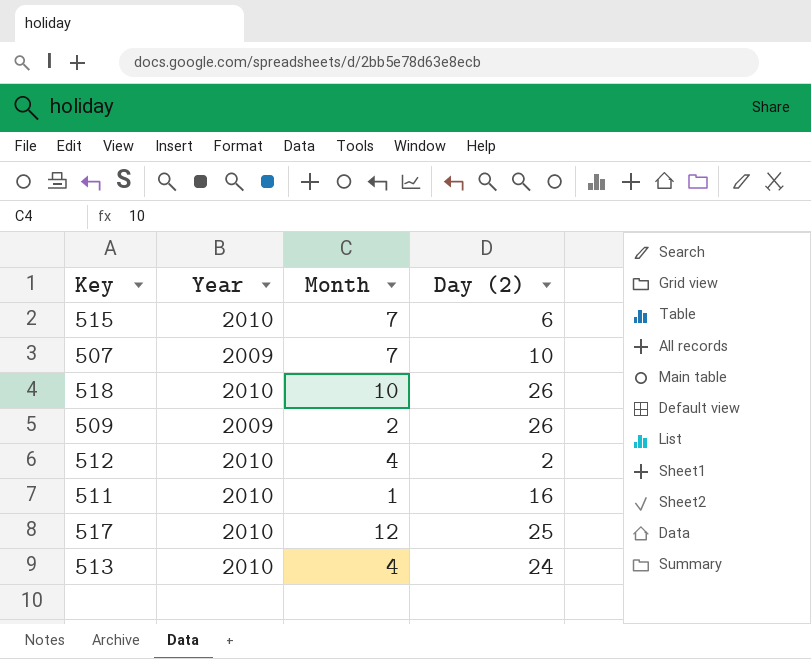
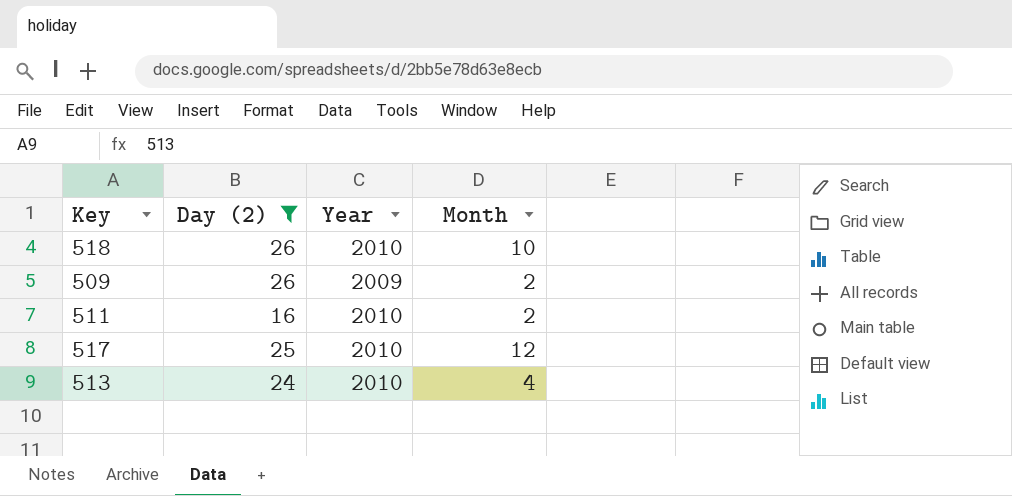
filter: none -> Day (2) >= 16
column Day (2) | position: 4 -> 2
511 | Month: 1 -> 2

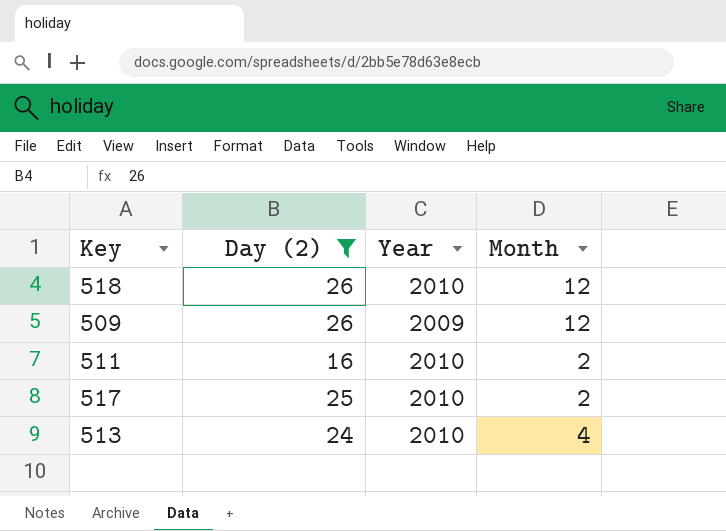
518 | Month: 10 -> 12
509 | Month: 2 -> 12
517 | Month: 12 -> 2

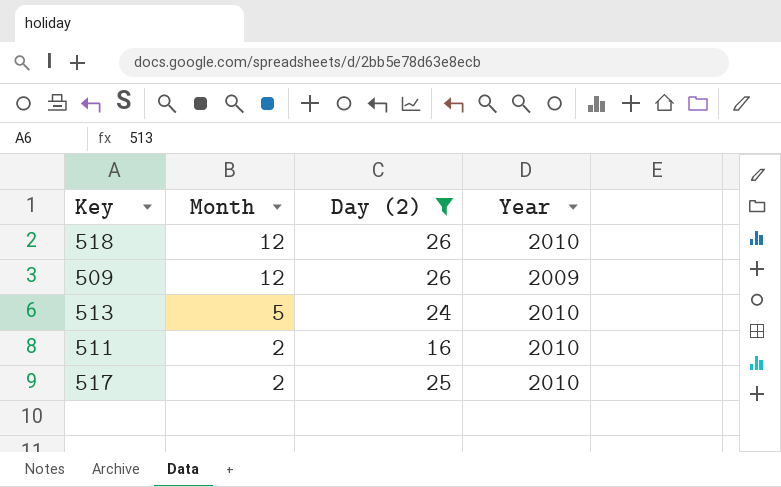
row order: none -> Month descending
column Month | position: 4 -> 2
513 | Month: 4 -> 5

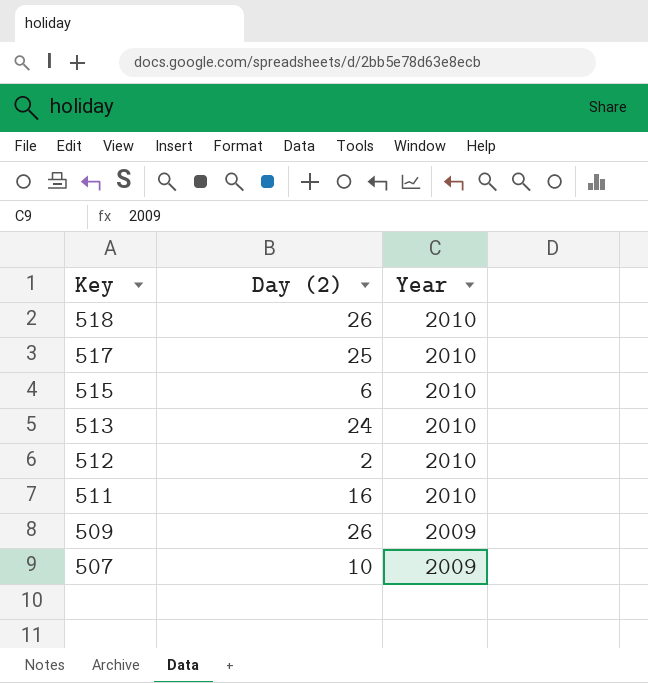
filter: Day (2) >= 16 -> none
row order: Month descending -> Key descending
column Month | position: 2 -> none

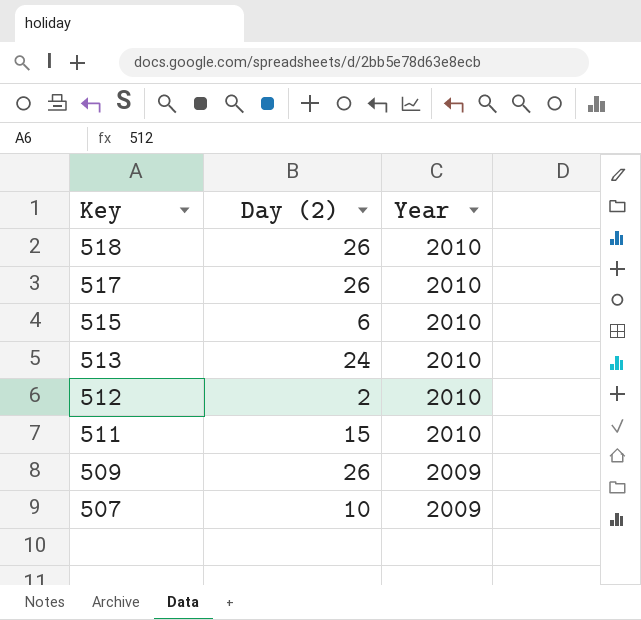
517 | Day (2): 25 -> 26
511 | Day (2): 16 -> 15

